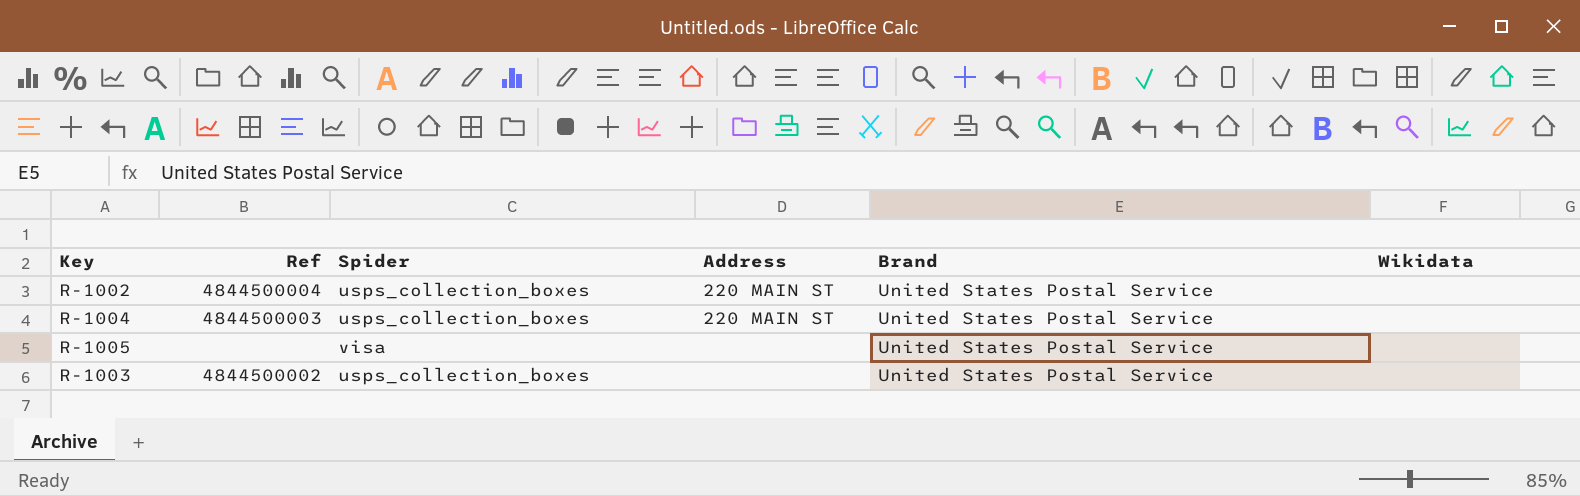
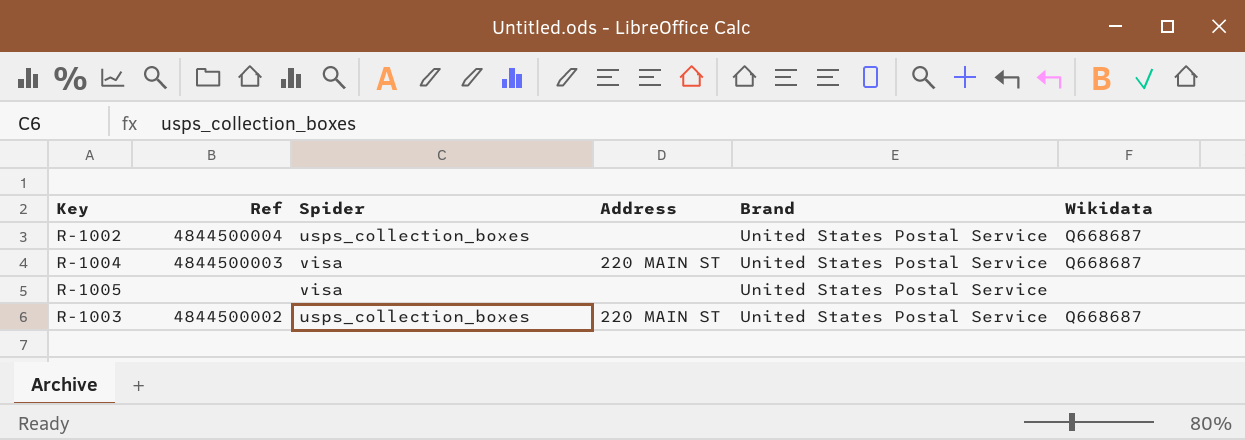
R-1002 | Address: 220 MAIN ST -> none
R-1002 | Wikidata: none -> Q668687
R-1004 | Spider: usps_collection_boxes -> visa
R-1004 | Wikidata: none -> Q668687
R-1003 | Address: none -> 220 MAIN ST
R-1003 | Wikidata: none -> Q668687

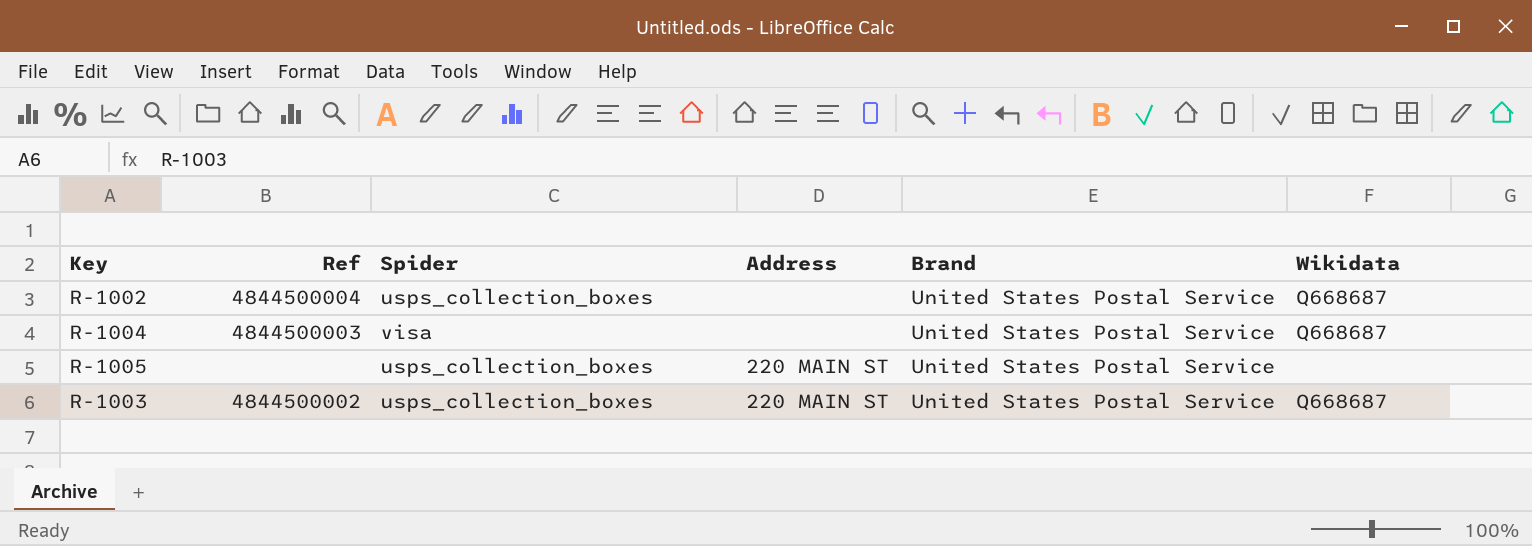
R-1004 | Address: 220 MAIN ST -> none
R-1005 | Spider: visa -> usps_collection_boxes
R-1005 | Address: none -> 220 MAIN ST

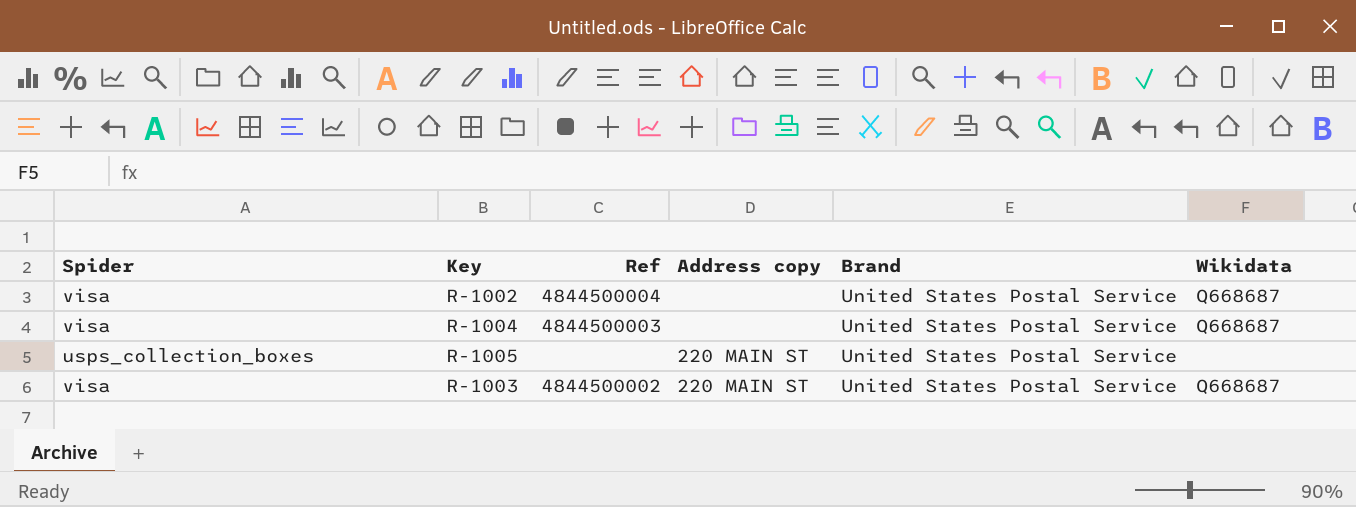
column Spider | position: 3 -> 1
column name: Address -> Address copy
R-1002 | Spider: usps_collection_boxes -> visa
R-1003 | Spider: usps_collection_boxes -> visa

